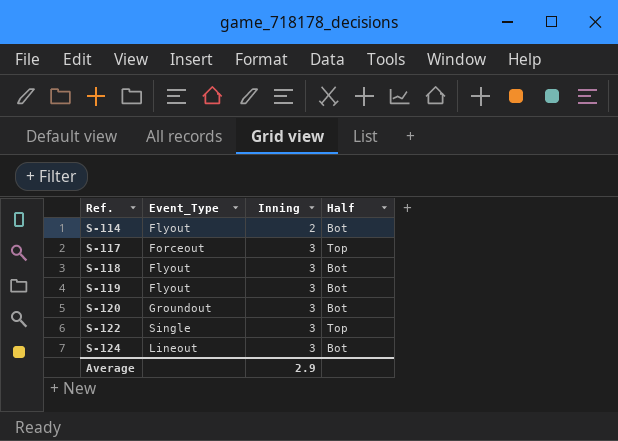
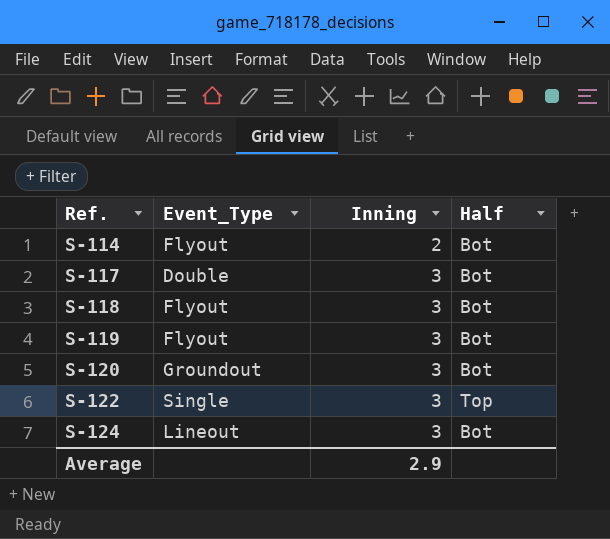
S-117 | Event_Type: Forceout -> Double
S-117 | Half: Top -> Bot

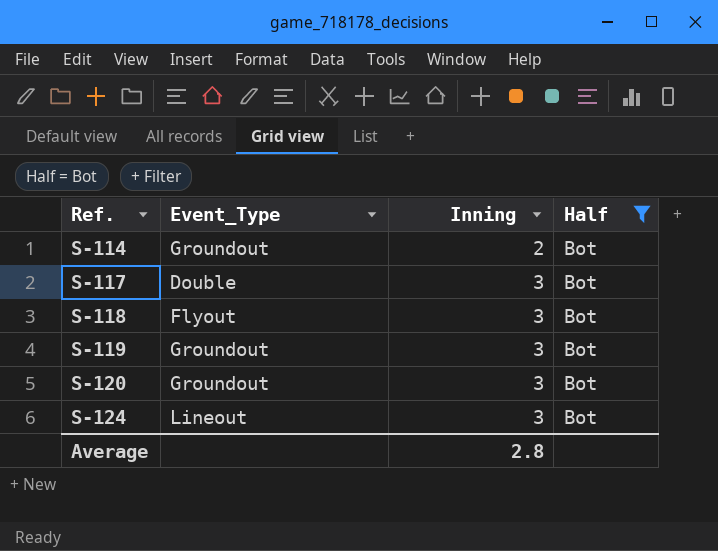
filter: none -> Half = Bot
S-114 | Event_Type: Flyout -> Groundout
S-119 | Event_Type: Flyout -> Groundout
Average | Inning: 2.9 -> 2.8

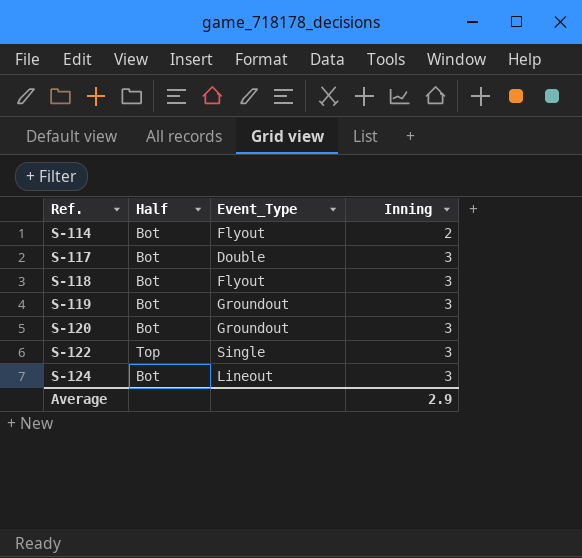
filter: Half = Bot -> none
column Half | position: 4 -> 2
S-114 | Event_Type: Groundout -> Flyout
Average | Inning: 2.8 -> 2.9

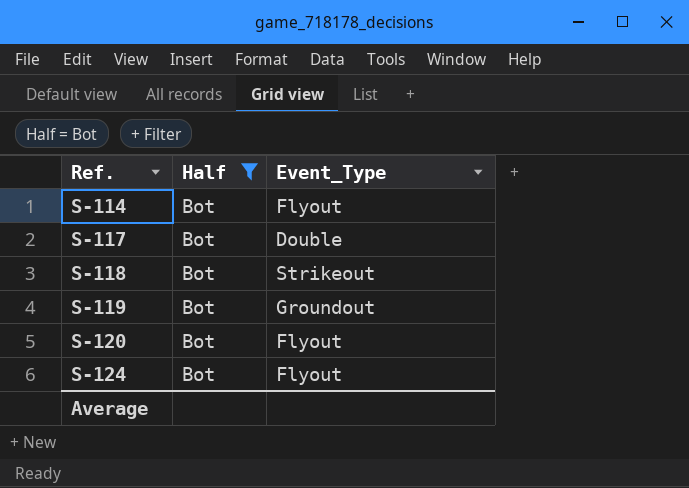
filter: none -> Half = Bot
column Inning | position: 4 -> none
S-118 | Event_Type: Flyout -> Strikeout
S-120 | Event_Type: Groundout -> Flyout
S-124 | Event_Type: Lineout -> Flyout

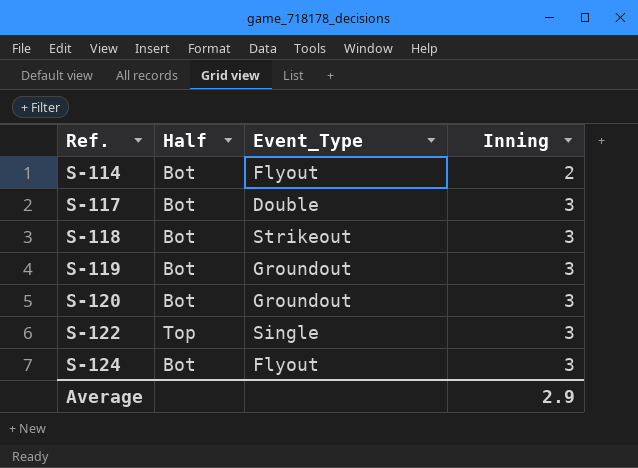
filter: Half = Bot -> none
column Inning | position: none -> 4
S-120 | Event_Type: Flyout -> Groundout

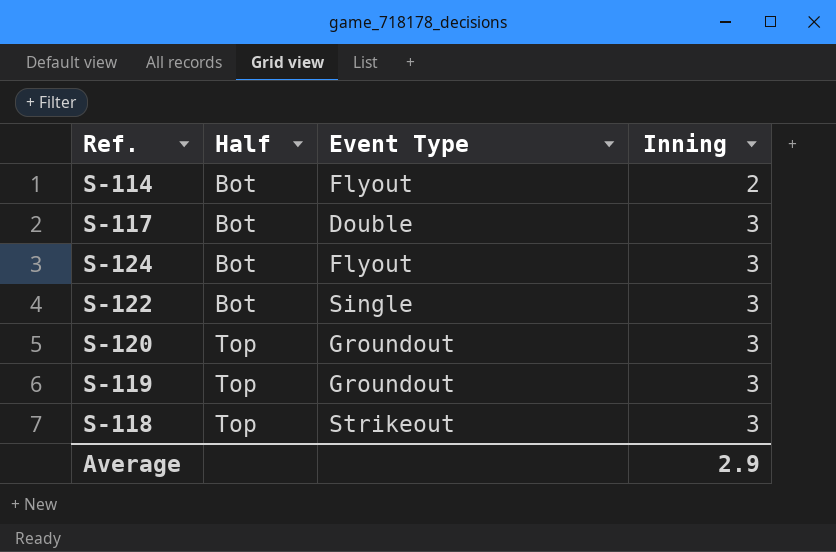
row order: Ref. ascending -> Half ascending
column name: Event_Type -> Event Type
S-122 | Half: Top -> Bot
S-120 | Half: Bot -> Top
S-119 | Half: Bot -> Top
S-118 | Half: Bot -> Top

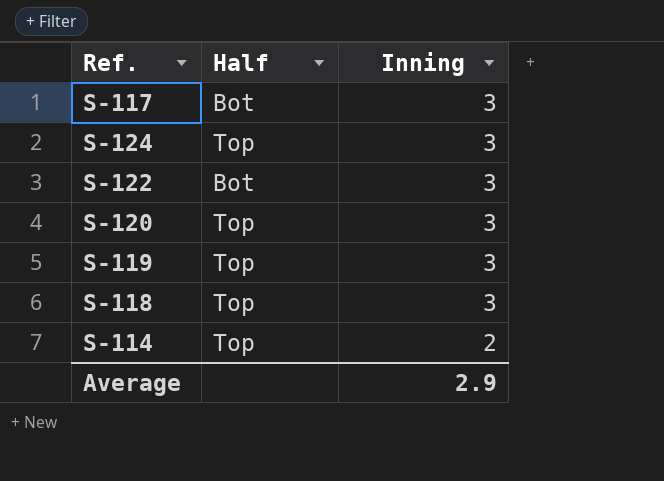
row order: Half ascending -> Inning descending
column Event Type | position: 3 -> none
S-124 | Half: Bot -> Top
S-114 | Half: Bot -> Top

